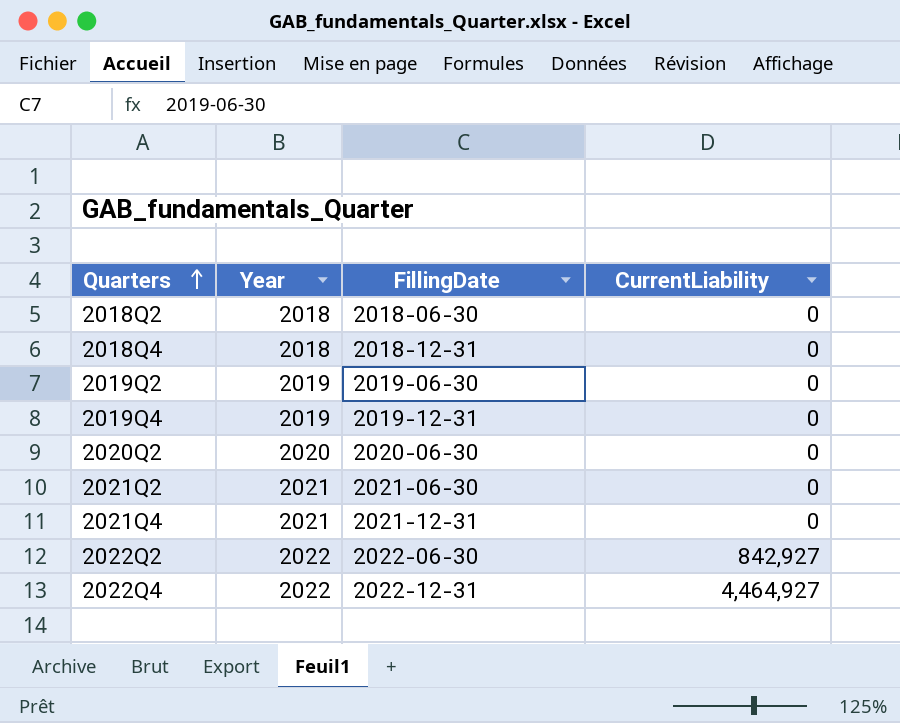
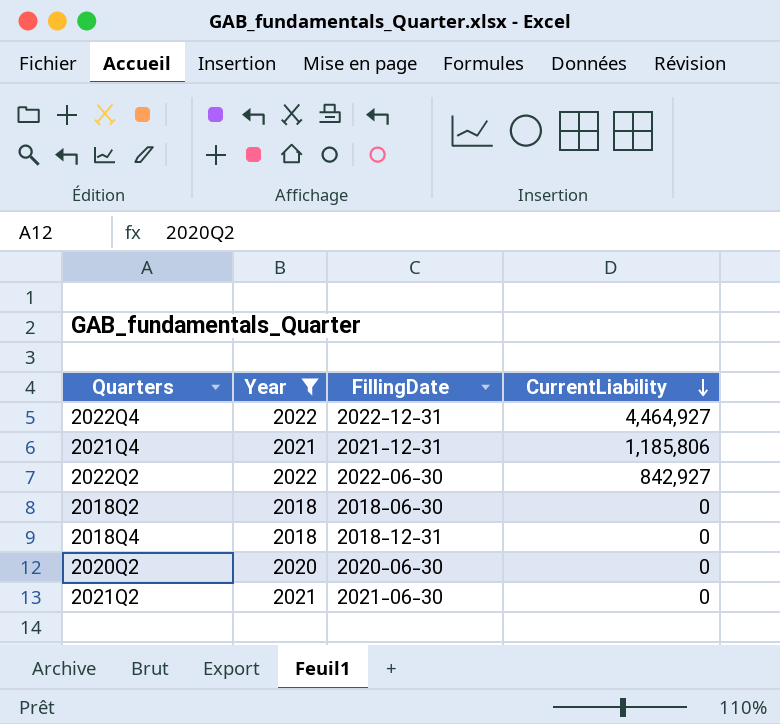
filter: none -> Year != 2019
row order: Quarters ascending -> CurrentLiability descending
2021Q4 | CurrentLiability: 0 -> 1,185,806

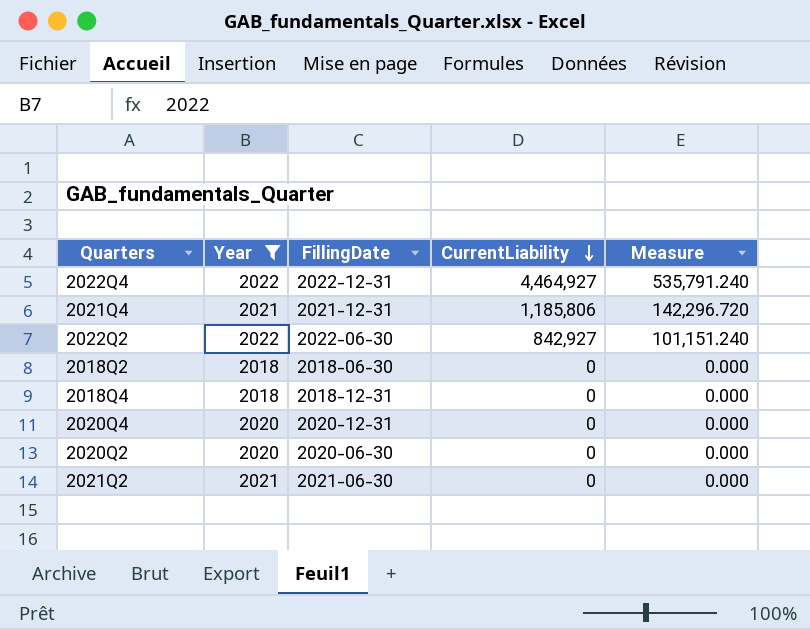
column Measure | formula: none -> [CurrentLiability] * 0.12
row 2020Q4: none -> 2020 | 2020-12-31 | 0 | 0.000

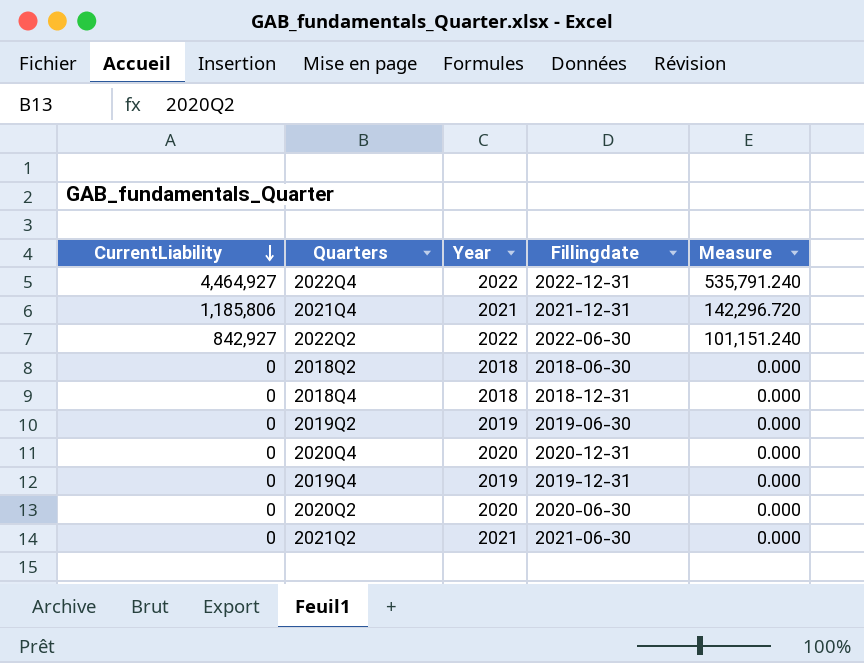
filter: Year != 2019 -> none
column CurrentLiability | position: 4 -> 1
column name: FillingDate -> Fillingdate

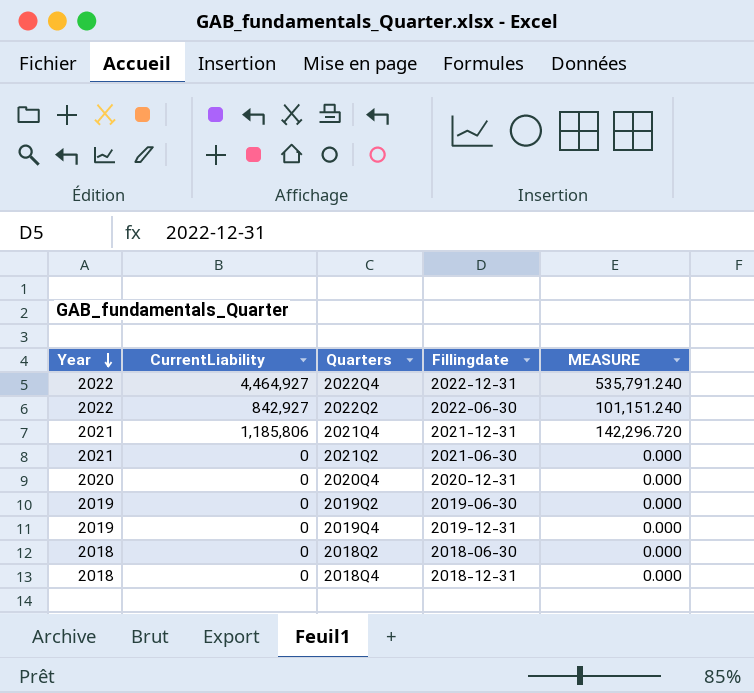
row order: CurrentLiability descending -> Year descending
column Year | position: 3 -> 1
column name: Measure -> MEASURE
row 2020Q2: 0 | 2020 | 2020-06-30 | 0.000 -> none

